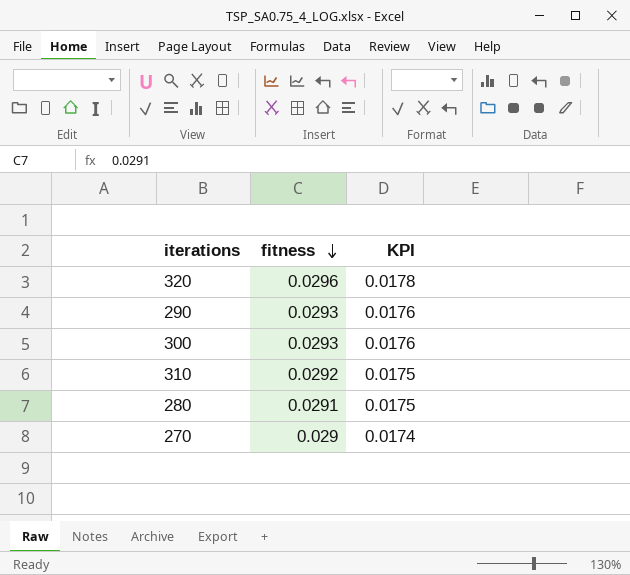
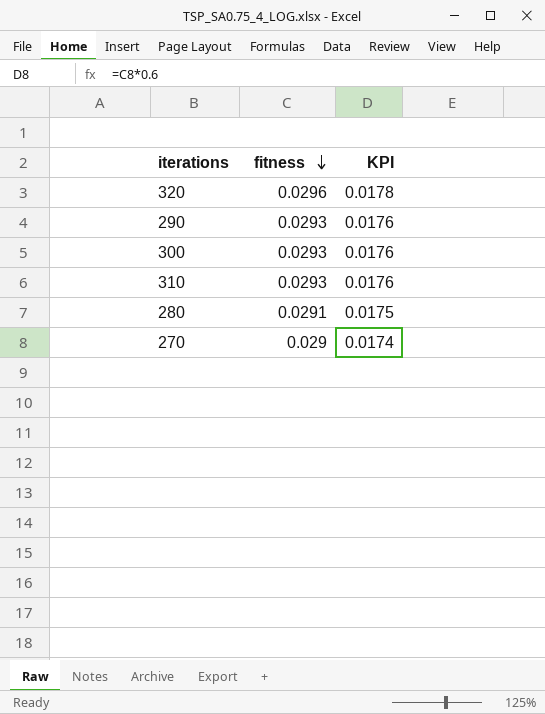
310 | fitness: 0.0292 -> 0.0293
310 | KPI: 0.0175 -> 0.0176

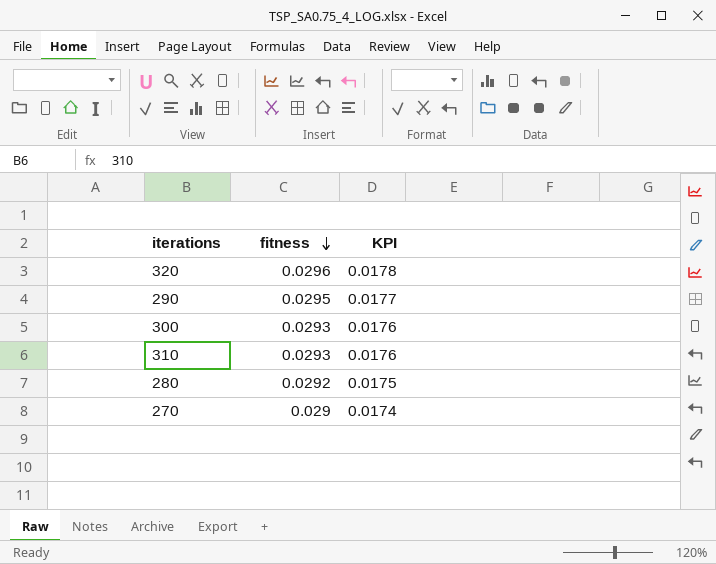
290 | fitness: 0.0293 -> 0.0295
290 | KPI: 0.0176 -> 0.0177
280 | fitness: 0.0291 -> 0.0292

